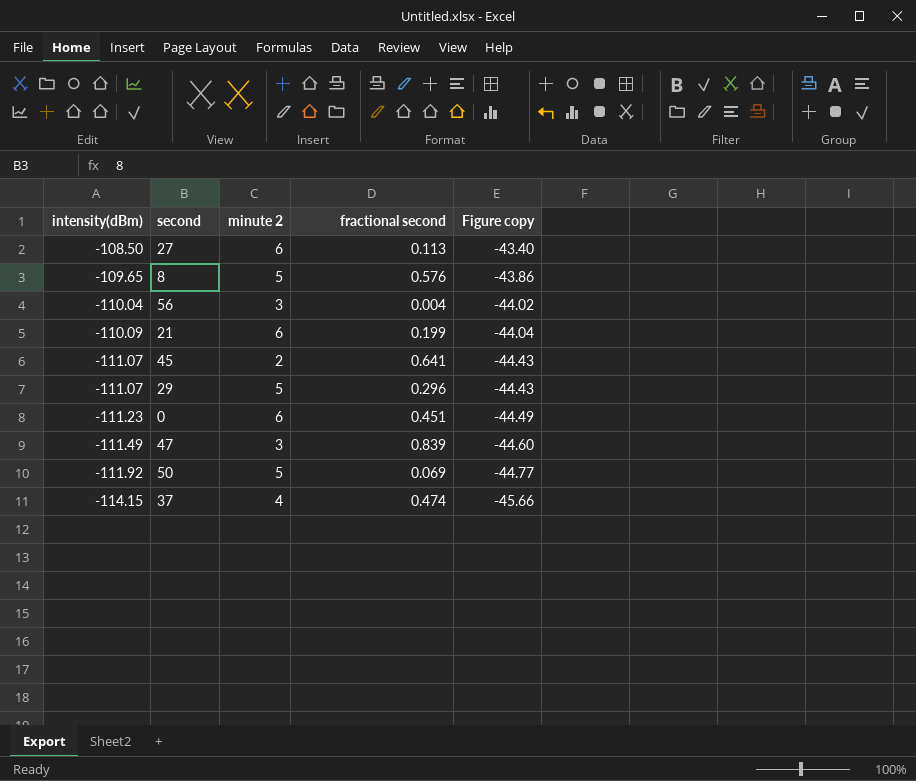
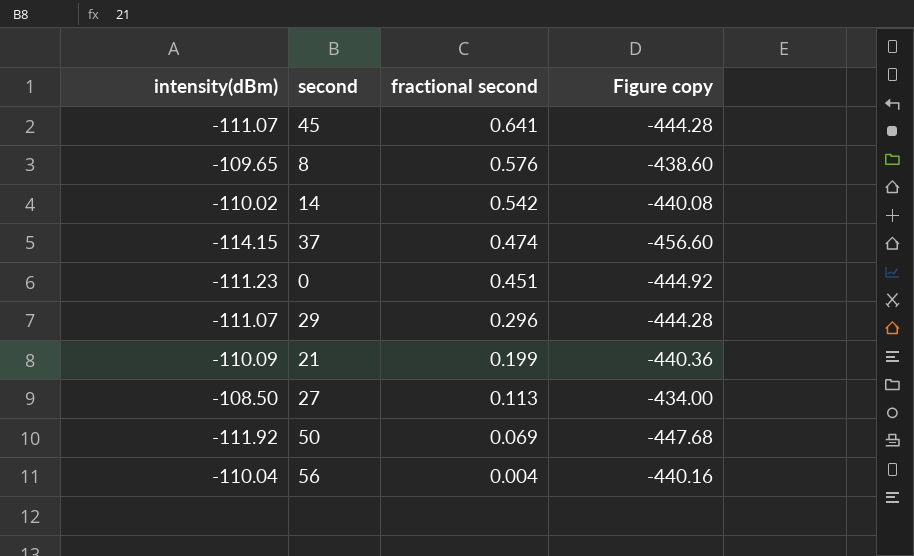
row order: intensity(dBm) descending -> fractional second descending
column minute 2 | position: 3 -> none
column Figure copy | formula: [intensity(dBm)] * 0.4 -> [intensity(dBm)] * 4
row 47: -111.49 | 3 | 0.839 | -44.60 -> none
row 14: none -> -110.02 | 0.542 | -440.08

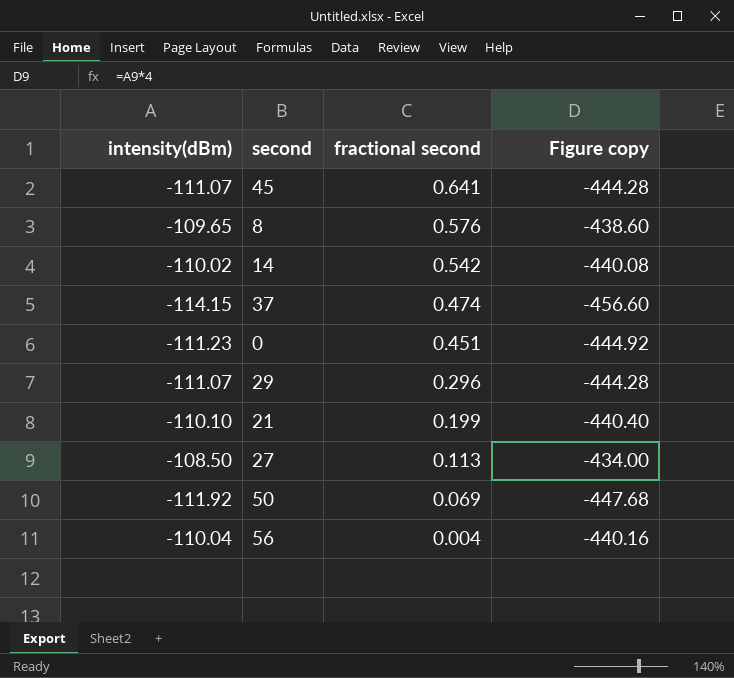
21 | intensity(dBm): -110.09 -> -110.10
21 | Figure copy: -440.36 -> -440.40

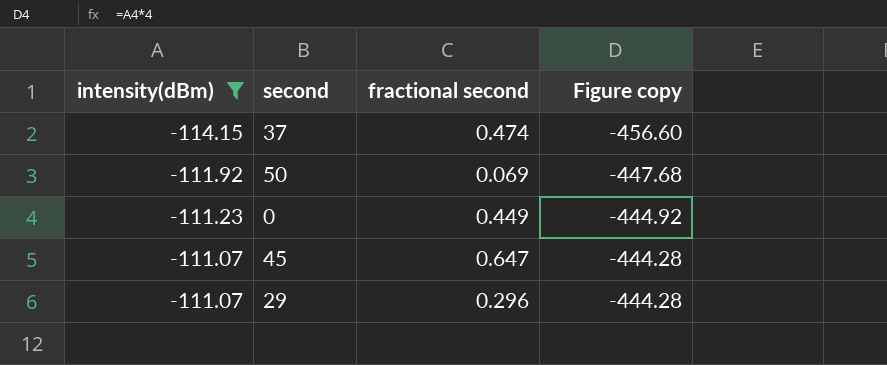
filter: none -> intensity(dBm) <= -111.07
row order: fractional second descending -> intensity(dBm) ascending
0 | fractional second: 0.451 -> 0.449
45 | fractional second: 0.641 -> 0.647

